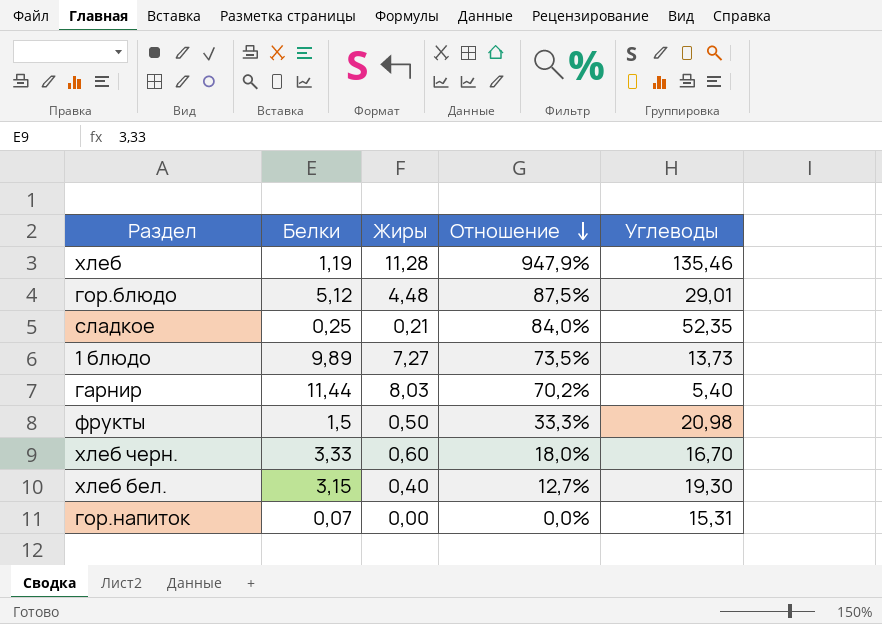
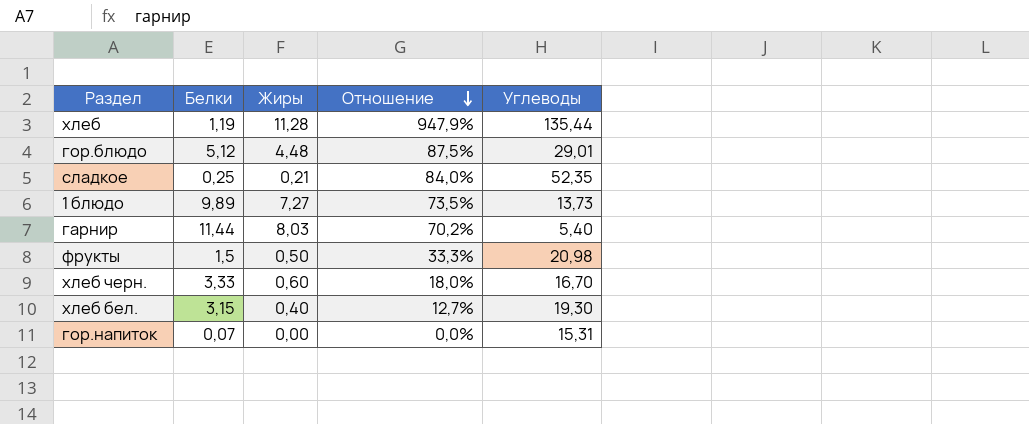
хлеб | Углеводы: 135,46 -> 135,44

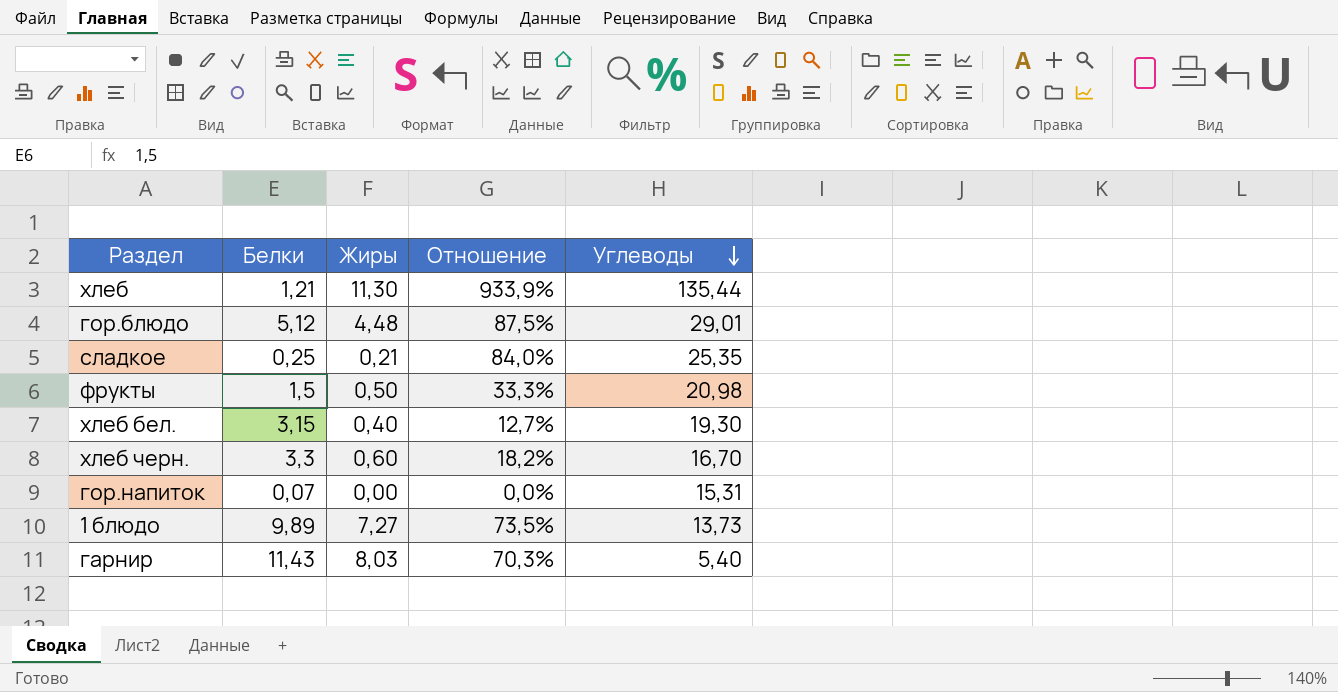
row order: Отношение descending -> Углеводы descending
хлеб | Белки: 1,19 -> 1,21
хлеб | Жиры: 11,28 -> 11,30
хлеб | Отношение: 947,9% -> 933,9%
сладкое | Углеводы: 52,35 -> 25,35
хлеб черн. | Белки: 3,33 -> 3,3
хлеб черн. | Отношение: 18,0% -> 18,2%
гарнир | Белки: 11,44 -> 11,43
гарнир | Отношение: 70,2% -> 70,3%

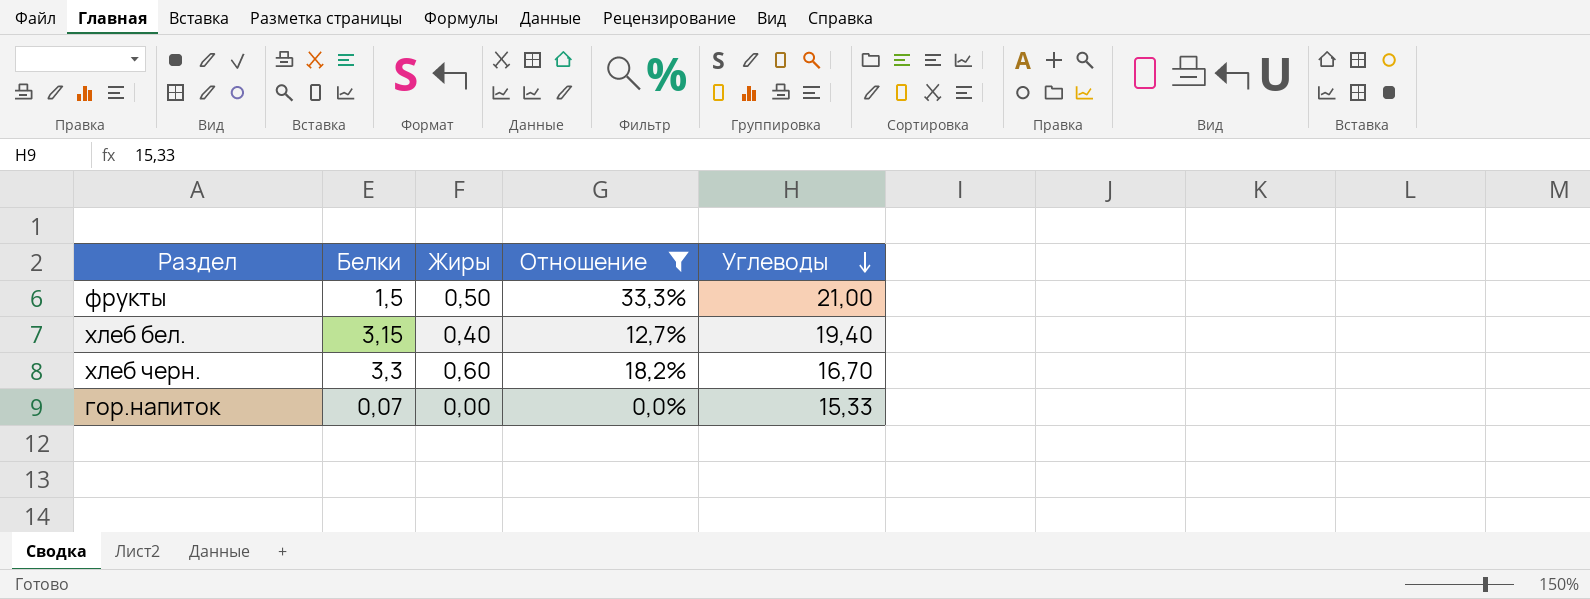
filter: none -> Отношение <= 33,3%
фрукты | Углеводы: 20,98 -> 21,00
хлеб бел. | Углеводы: 19,30 -> 19,40
гор.напиток | Углеводы: 15,31 -> 15,33

